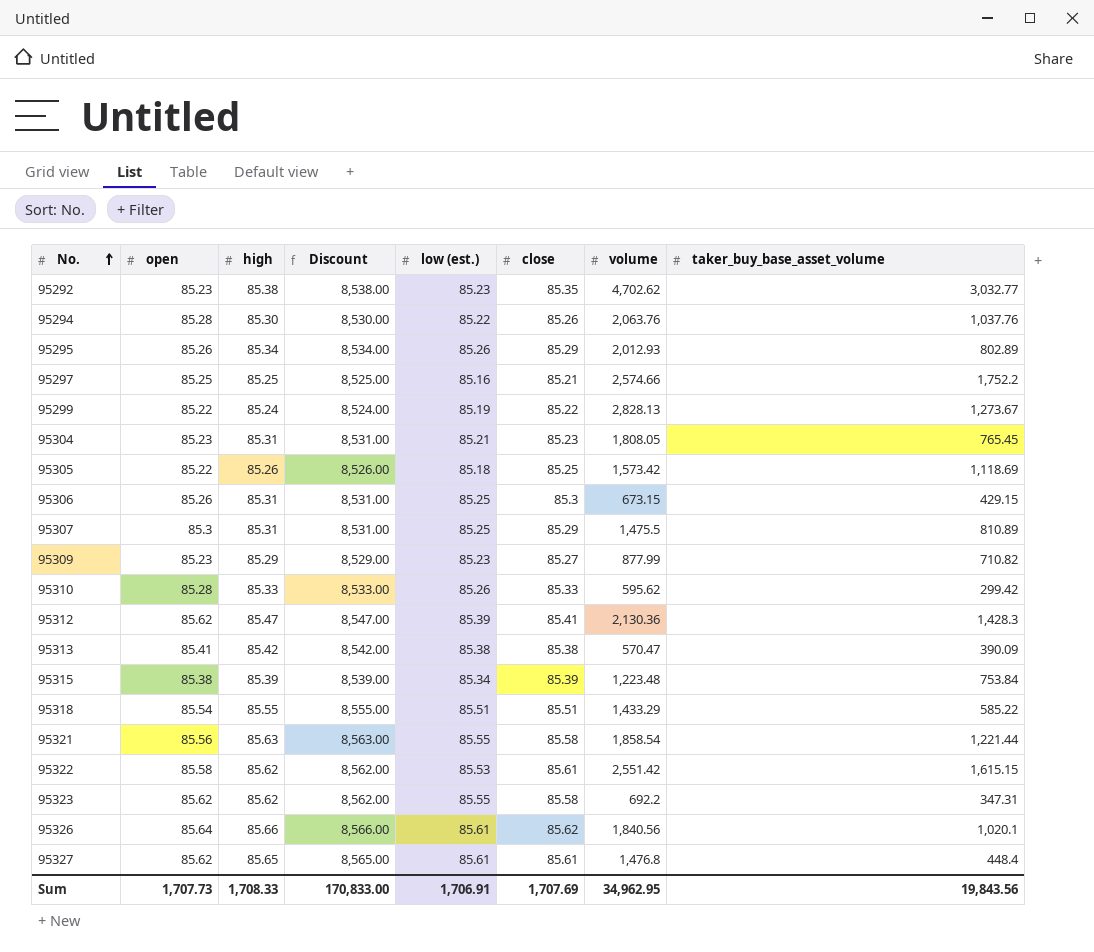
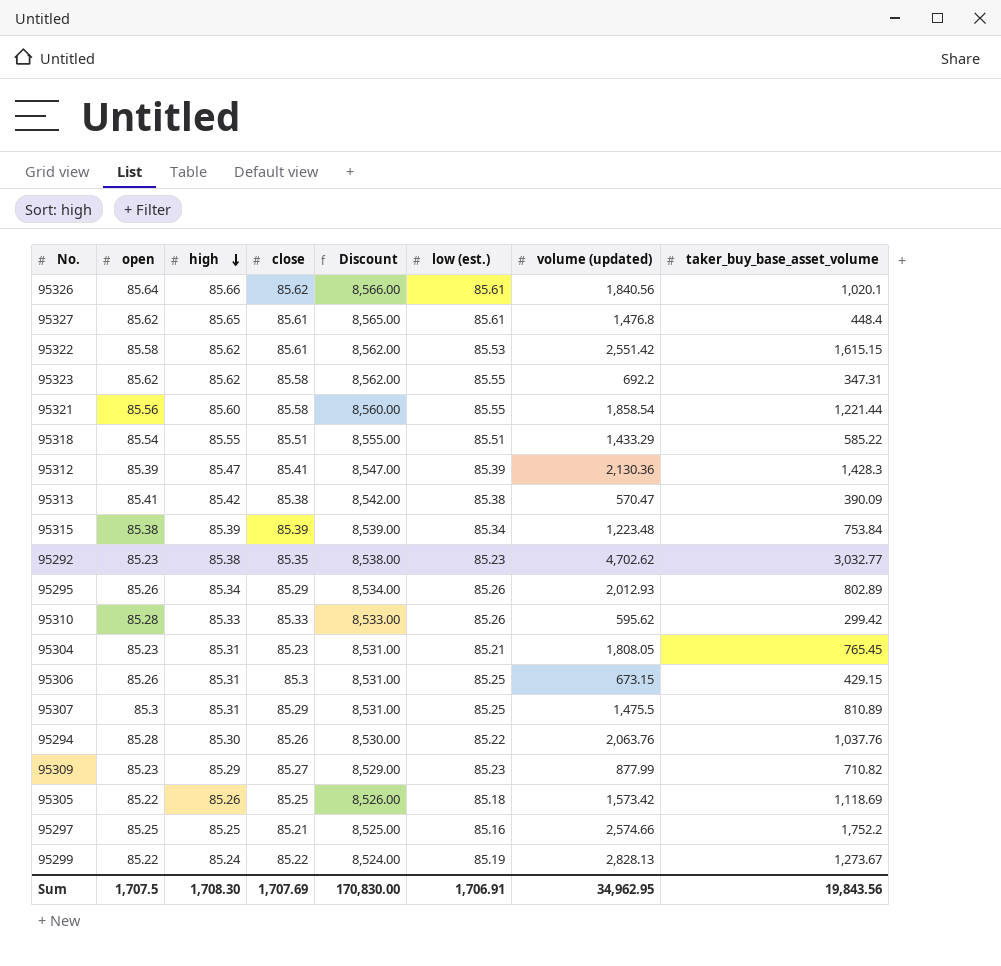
row order: No. ascending -> high descending
column close | position: 6 -> 4
column name: volume -> volume (updated)
95321 | high: 85.63 -> 85.60
95321 | Discount: 8,563.00 -> 8,560.00
95312 | open: 85.62 -> 85.39
Sum | open: 1,707.73 -> 1,707.5
Sum | high: 1,708.33 -> 1,708.30
Sum | Discount: 170,833.00 -> 170,830.00

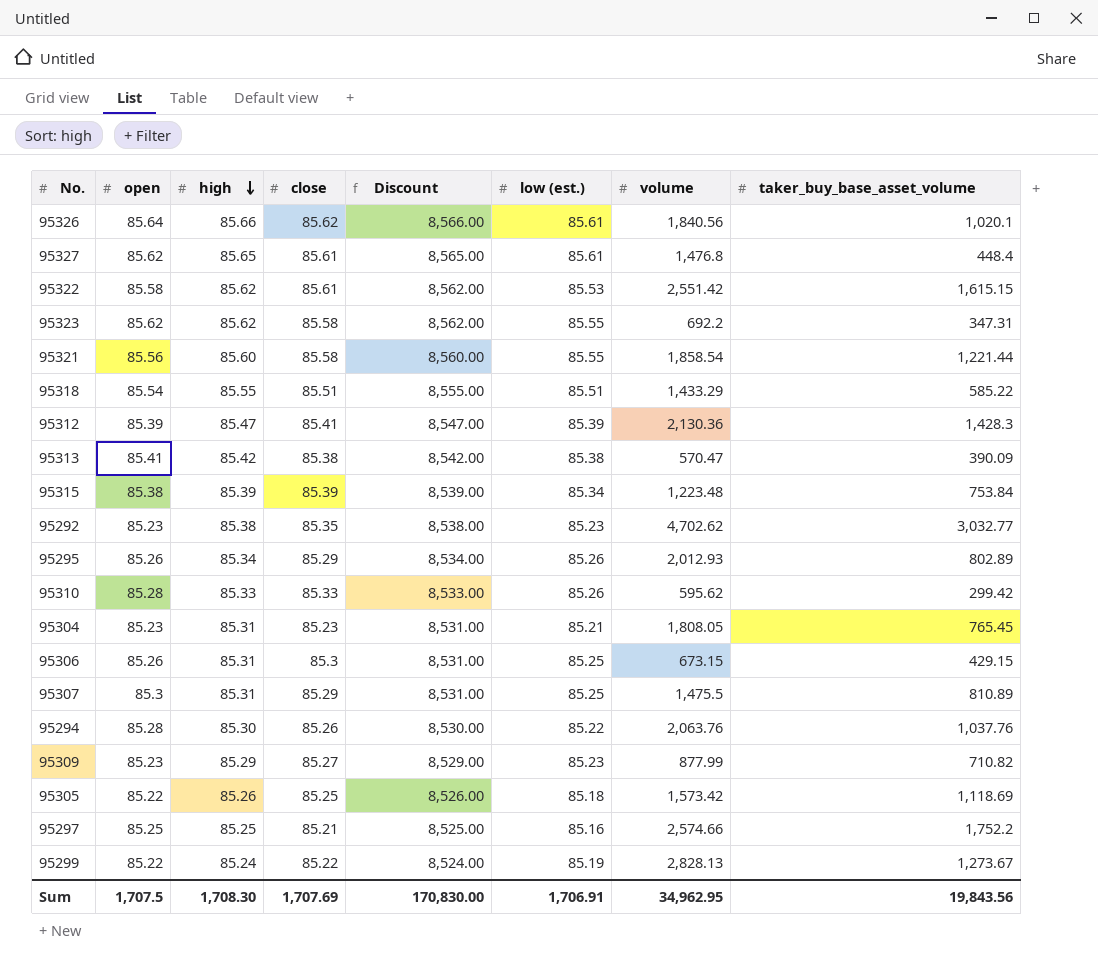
column name: volume (updated) -> volume

